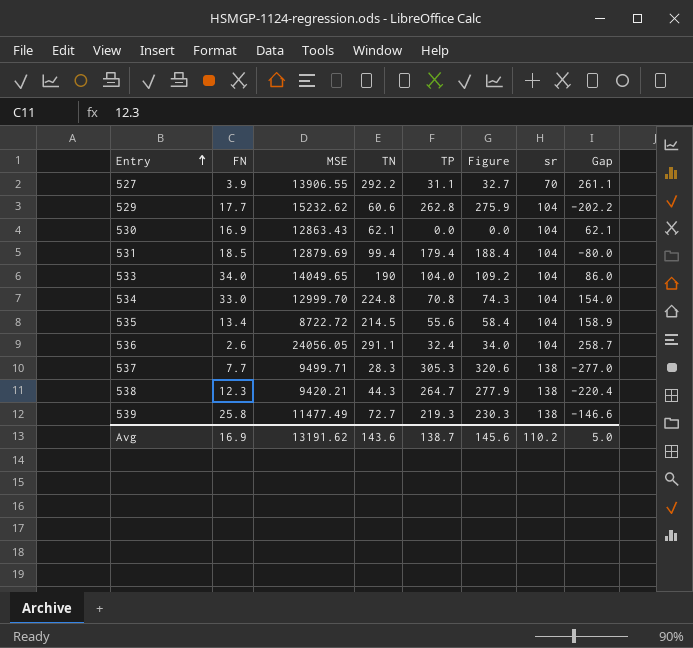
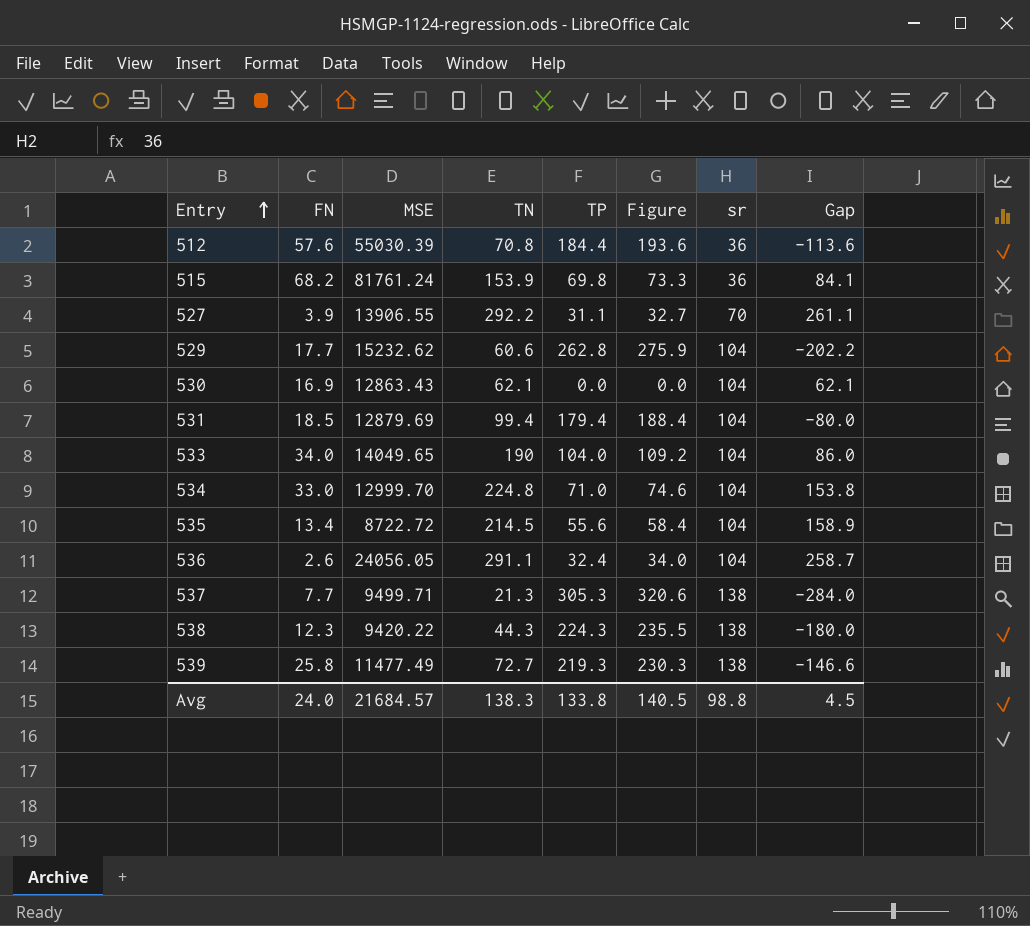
row 512: none -> 57.6 | 55030.39 | 70.8 | 184.4 | 193.6 | 36 | -113.6
row 515: none -> 68.2 | 81761.24 | 153.9 | 69.8 | 73.3 | 36 | 84.1
534 | TP: 70.8 -> 71.0
534 | Figure: 74.3 -> 74.6
534 | Gap: 154.0 -> 153.8
537 | TN: 28.3 -> 21.3
537 | Gap: -277.0 -> -284.0
538 | MSE: 9420.21 -> 9420.22
538 | TP: 264.7 -> 224.3
538 | Figure: 277.9 -> 235.5
538 | Gap: -220.4 -> -180.0
Avg | FN: 16.9 -> 24.0
Avg | MSE: 13191.62 -> 21684.57
Avg | TN: 143.6 -> 138.3
Avg | TP: 138.7 -> 133.8
Avg | Figure: 145.6 -> 140.5
Avg | sr: 110.2 -> 98.8
Avg | Gap: 5.0 -> 4.5

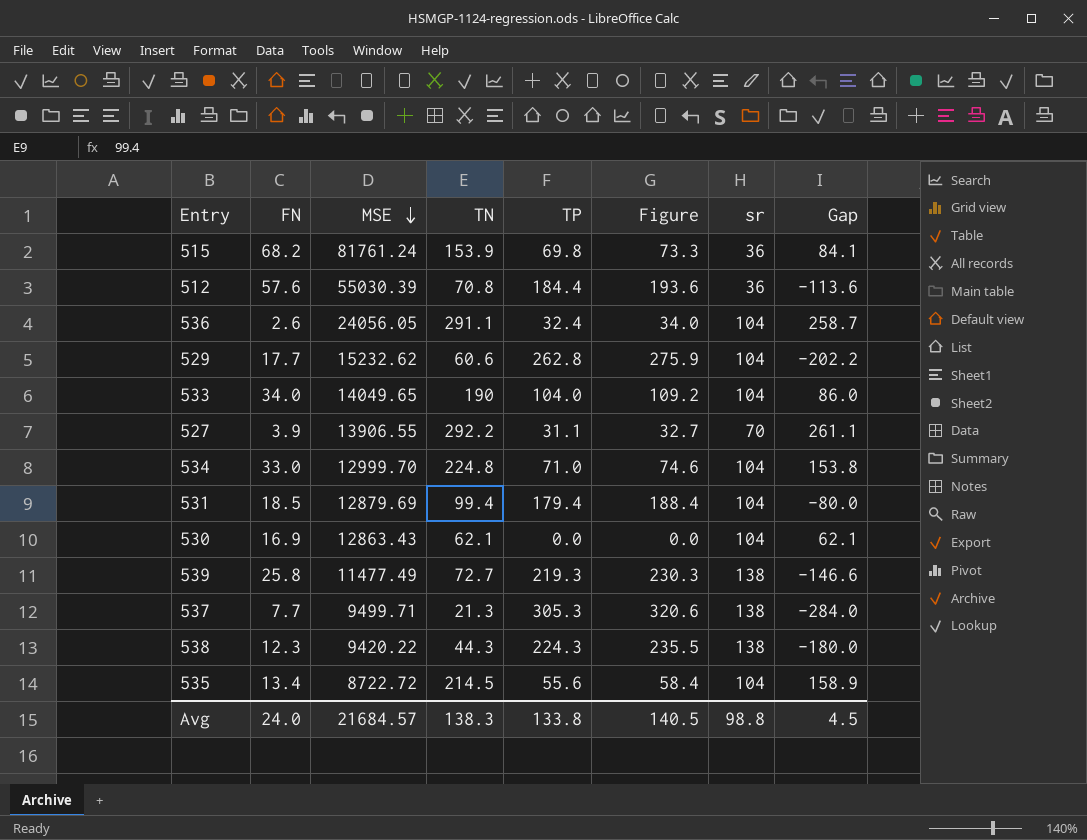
row order: Entry ascending -> MSE descending

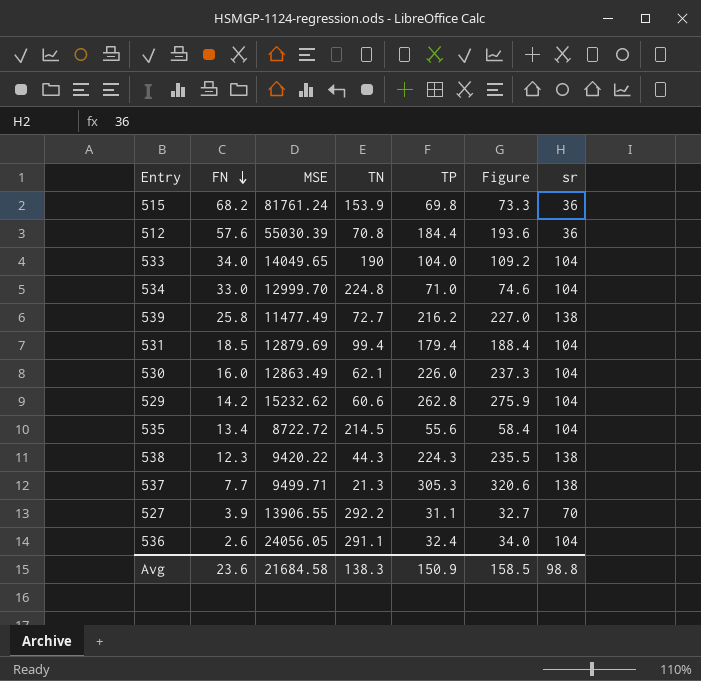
row order: MSE descending -> FN descending
column Gap | formula: [TN] - [TP] -> none
539 | TP: 219.3 -> 216.2
539 | Figure: 230.3 -> 227.0
530 | FN: 16.9 -> 16.0
530 | MSE: 12863.43 -> 12863.49
530 | TP: 0.0 -> 226.0
530 | Figure: 0.0 -> 237.3
529 | FN: 17.7 -> 14.2
Avg | FN: 24.0 -> 23.6
Avg | MSE: 21684.57 -> 21684.58
Avg | TP: 133.8 -> 150.9
Avg | Figure: 140.5 -> 158.5

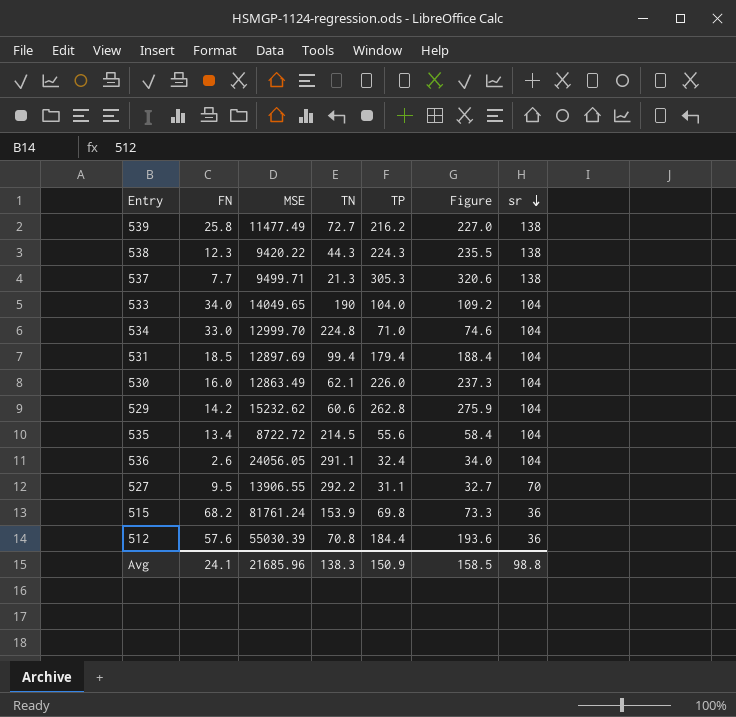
row order: FN descending -> sr descending
531 | MSE: 12879.69 -> 12897.69
527 | FN: 3.9 -> 9.5
Avg | FN: 23.6 -> 24.1
Avg | MSE: 21684.58 -> 21685.96

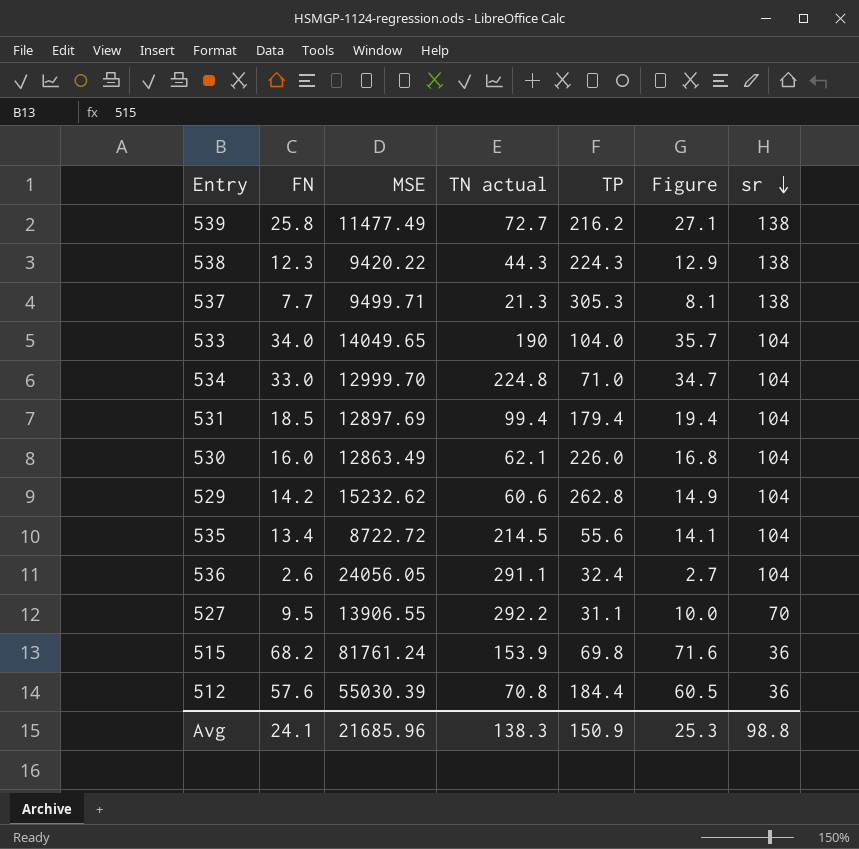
column name: TN -> TN actual
column Figure | formula: [TP] * 1.05 -> [FN] * 1.05
Avg | Figure: 158.5 -> 25.3

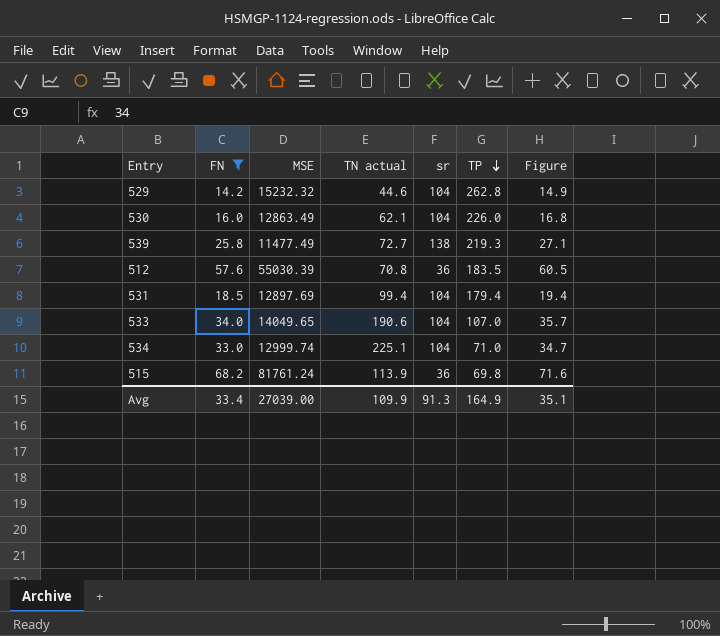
filter: none -> FN >= 14.2
row order: sr descending -> TP descending
column sr | position: 7 -> 5
529 | MSE: 15232.62 -> 15232.32
529 | TN actual: 60.6 -> 44.6
539 | TP: 216.2 -> 219.3
512 | TP: 184.4 -> 183.5
533 | TN actual: 190 -> 190.6
533 | TP: 104.0 -> 107.0
534 | MSE: 12999.70 -> 12999.74
534 | TN actual: 224.8 -> 225.1
515 | TN actual: 153.9 -> 113.9
Avg | FN: 24.1 -> 33.4
Avg | MSE: 21685.96 -> 27039.00
Avg | TN actual: 138.3 -> 109.9
Avg | sr: 98.8 -> 91.3
Avg | TP: 150.9 -> 164.9
Avg | Figure: 25.3 -> 35.1

